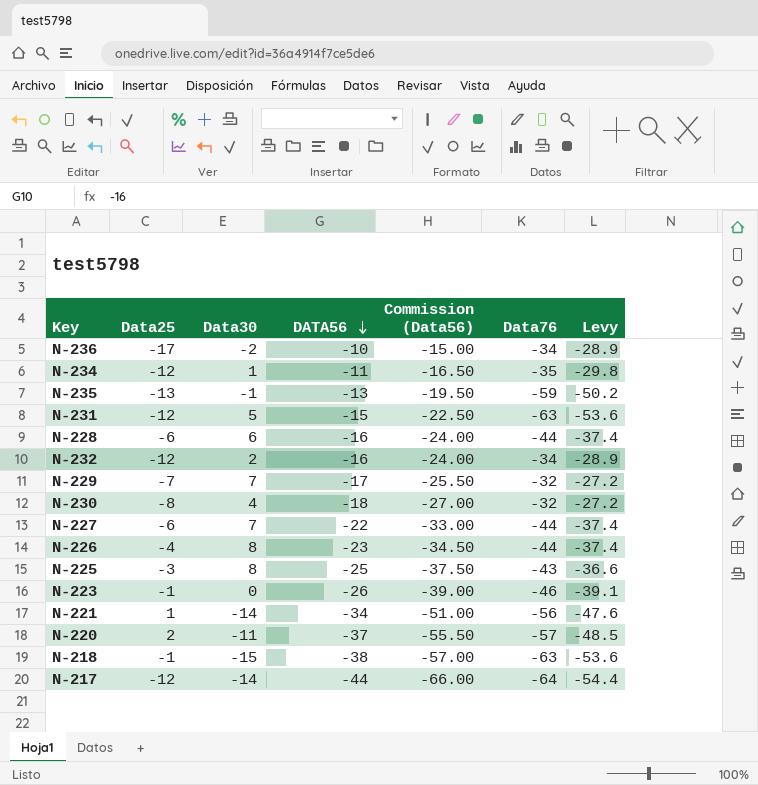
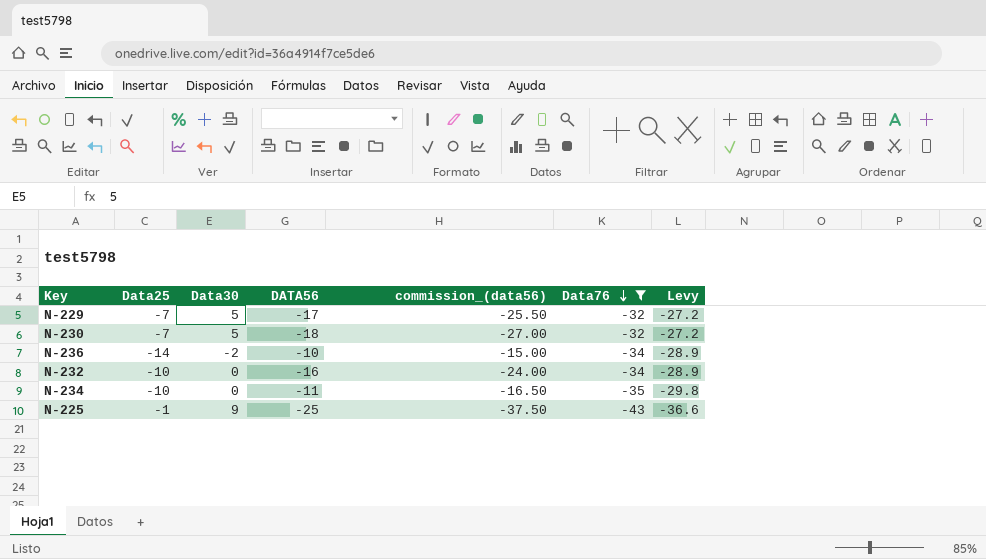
filter: none -> Data76 >= -43
row order: DATA56 descending -> Data76 descending
column name: Commission (Data56) -> commission_(data56)
N-229 | Data30: 7 -> 5
N-230 | Data25: -8 -> -7
N-230 | Data30: 4 -> 5
N-236 | Data25: -17 -> -14
N-232 | Data25: -12 -> -10
N-232 | Data30: 2 -> 0
N-234 | Data25: -12 -> -10
N-234 | Data30: 1 -> 0
N-225 | Data25: -3 -> -1
N-225 | Data30: 8 -> 9

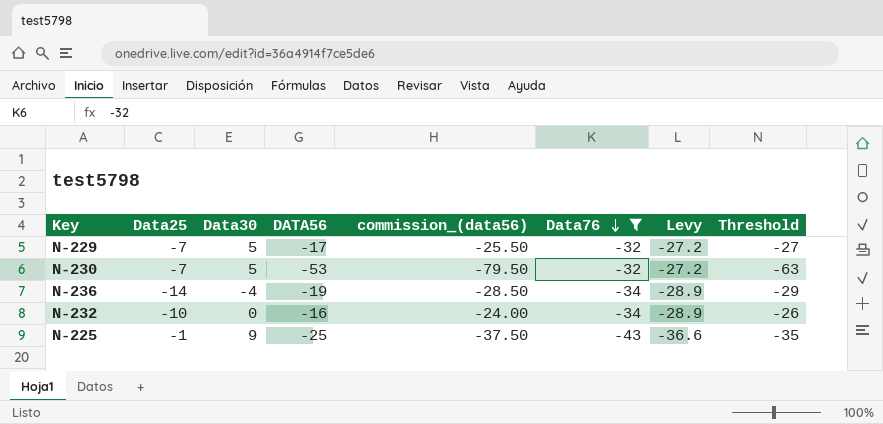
column Threshold | formula: none -> [DATA56] - 10
row N-234: -10 | 0 | -11 | -16.50 | -35 | -29.8 -> none
N-230 | DATA56: -18 -> -53
N-230 | commission_(data56): -27.00 -> -79.50
N-236 | Data30: -2 -> -4
N-236 | DATA56: -10 -> -19
N-236 | commission_(data56): -15.00 -> -28.50

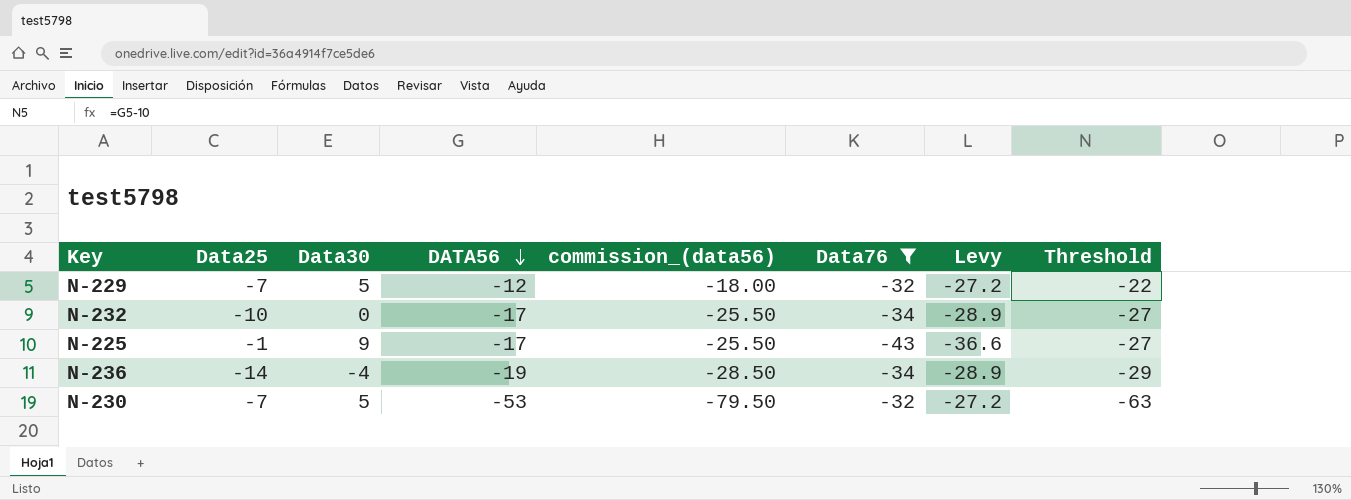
row order: Data76 descending -> DATA56 descending
N-229 | DATA56: -17 -> -12
N-229 | commission_(data56): -25.50 -> -18.00
N-229 | Threshold: -27 -> -22
N-232 | DATA56: -16 -> -17
N-232 | commission_(data56): -24.00 -> -25.50
N-232 | Threshold: -26 -> -27
N-225 | DATA56: -25 -> -17
N-225 | commission_(data56): -37.50 -> -25.50
N-225 | Threshold: -35 -> -27

